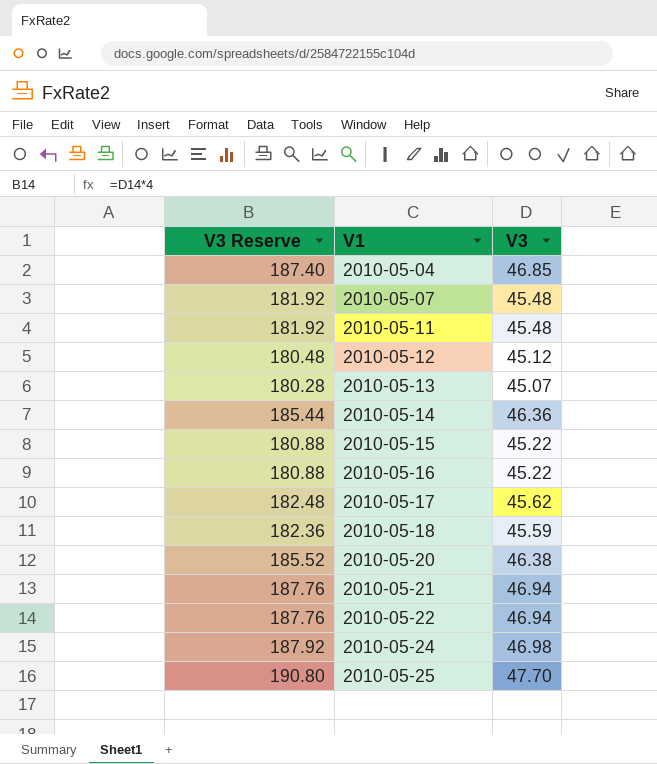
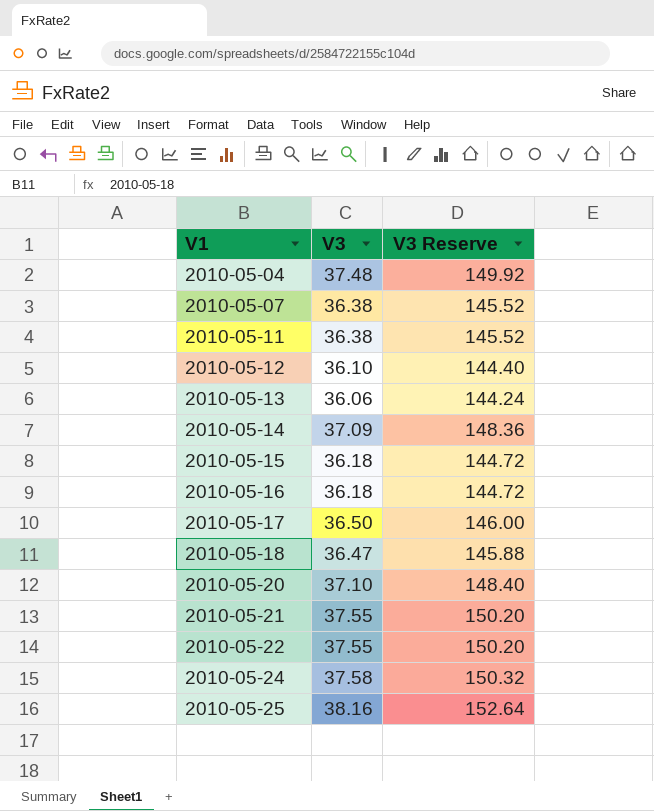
column V3 Reserve | position: 1 -> 3
2010-05-04 | V3: 46.85 -> 37.48
2010-05-04 | V3 Reserve: 187.40 -> 149.92
2010-05-07 | V3: 45.48 -> 36.38
2010-05-07 | V3 Reserve: 181.92 -> 145.52
2010-05-11 | V3: 45.48 -> 36.38
2010-05-11 | V3 Reserve: 181.92 -> 145.52
2010-05-12 | V3: 45.12 -> 36.10
2010-05-12 | V3 Reserve: 180.48 -> 144.40
2010-05-13 | V3: 45.07 -> 36.06
2010-05-13 | V3 Reserve: 180.28 -> 144.24
2010-05-14 | V3: 46.36 -> 37.09
2010-05-14 | V3 Reserve: 185.44 -> 148.36
2010-05-15 | V3: 45.22 -> 36.18
2010-05-15 | V3 Reserve: 180.88 -> 144.72
2010-05-16 | V3: 45.22 -> 36.18
2010-05-16 | V3 Reserve: 180.88 -> 144.72
2010-05-17 | V3: 45.62 -> 36.50
2010-05-17 | V3 Reserve: 182.48 -> 146.00
2010-05-18 | V3: 45.59 -> 36.47
2010-05-18 | V3 Reserve: 182.36 -> 145.88
2010-05-20 | V3: 46.38 -> 37.10
2010-05-20 | V3 Reserve: 185.52 -> 148.40
2010-05-21 | V3: 46.94 -> 37.55
2010-05-21 | V3 Reserve: 187.76 -> 150.20
2010-05-22 | V3: 46.94 -> 37.55
2010-05-22 | V3 Reserve: 187.76 -> 150.20
2010-05-24 | V3: 46.98 -> 37.58
2010-05-24 | V3 Reserve: 187.92 -> 150.32
2010-05-25 | V3: 47.70 -> 38.16
2010-05-25 | V3 Reserve: 190.80 -> 152.64

